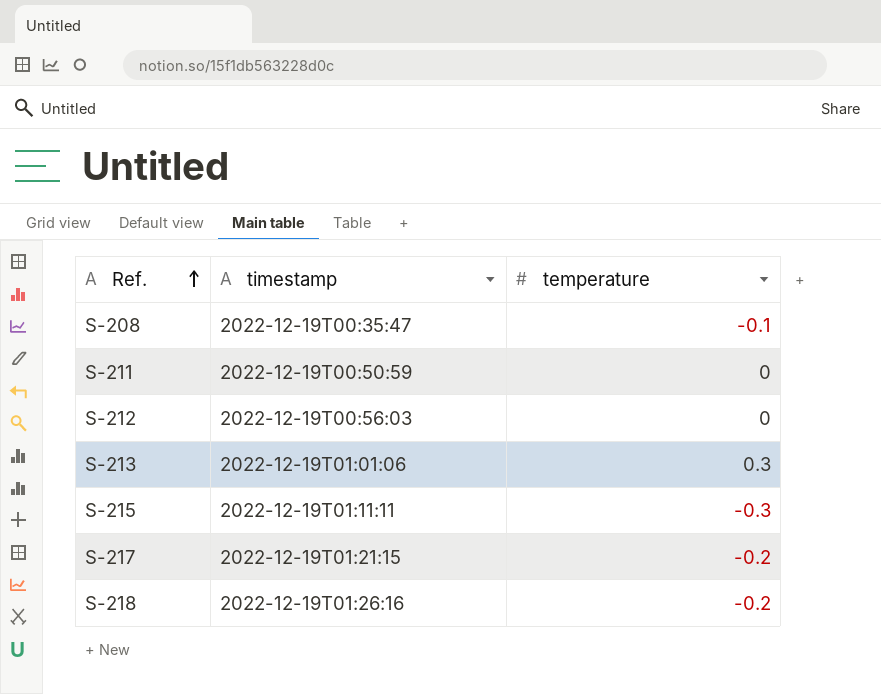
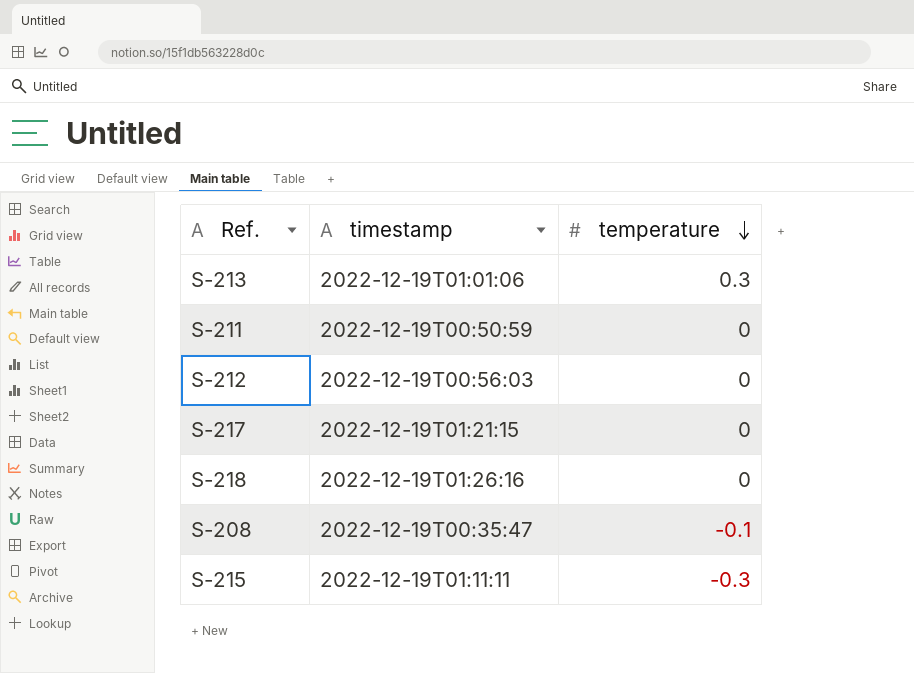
row order: Ref. ascending -> temperature descending
S-217 | temperature: -0.2 -> 0
S-218 | temperature: -0.2 -> 0

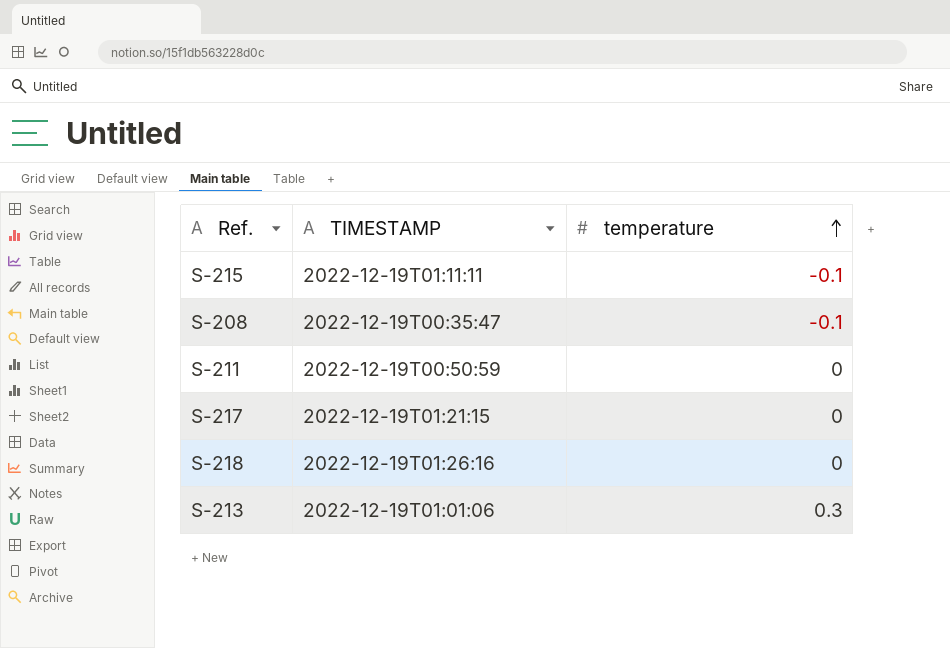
row order: temperature descending -> temperature ascending
column name: timestamp -> TIMESTAMP
row S-212: 2022-12-19T00:56:03 | 0 -> none
S-215 | temperature: -0.3 -> -0.1

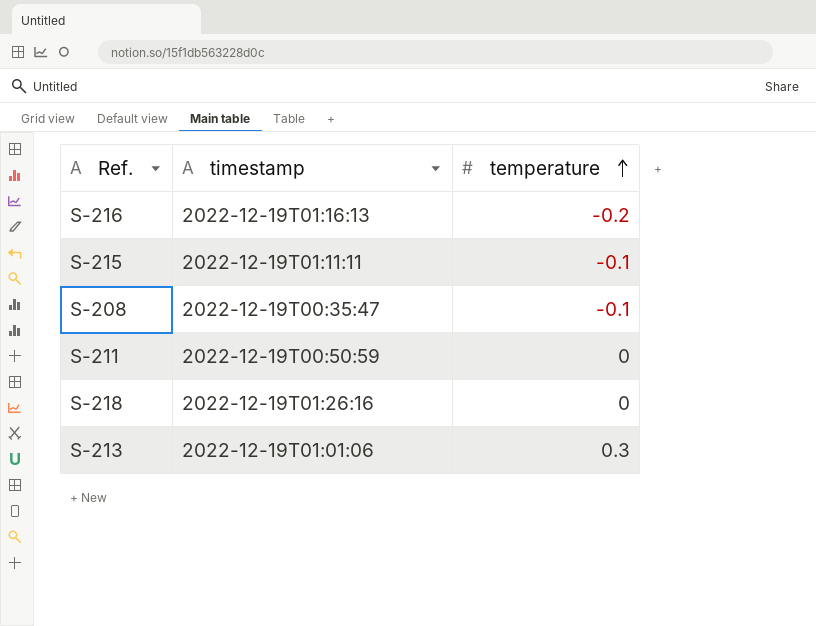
column name: TIMESTAMP -> timestamp
row S-217: 2022-12-19T01:21:15 | 0 -> none
row S-216: none -> 2022-12-19T01:16:13 | -0.2

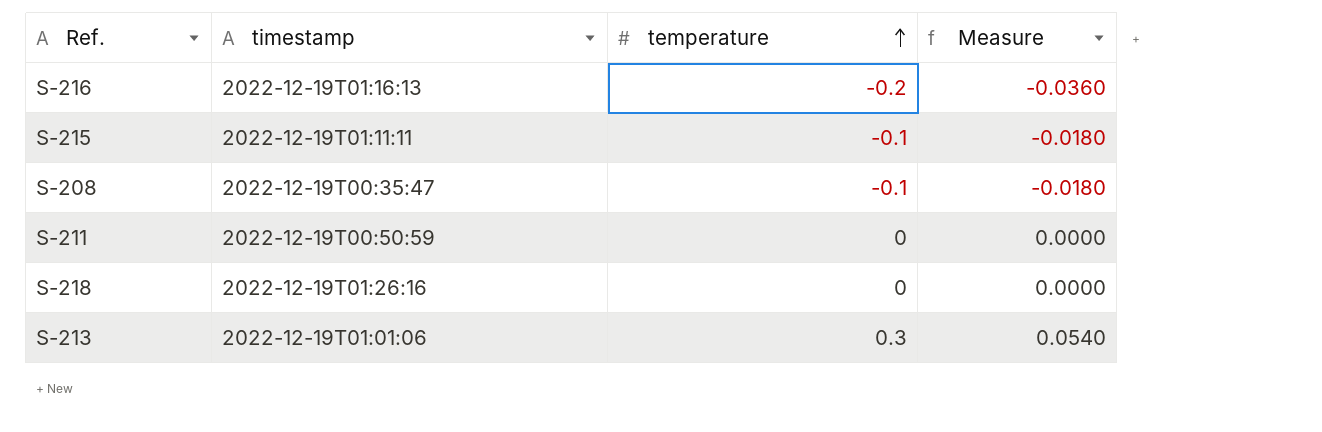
column Measure | formula: none -> [temperature] * 0.18

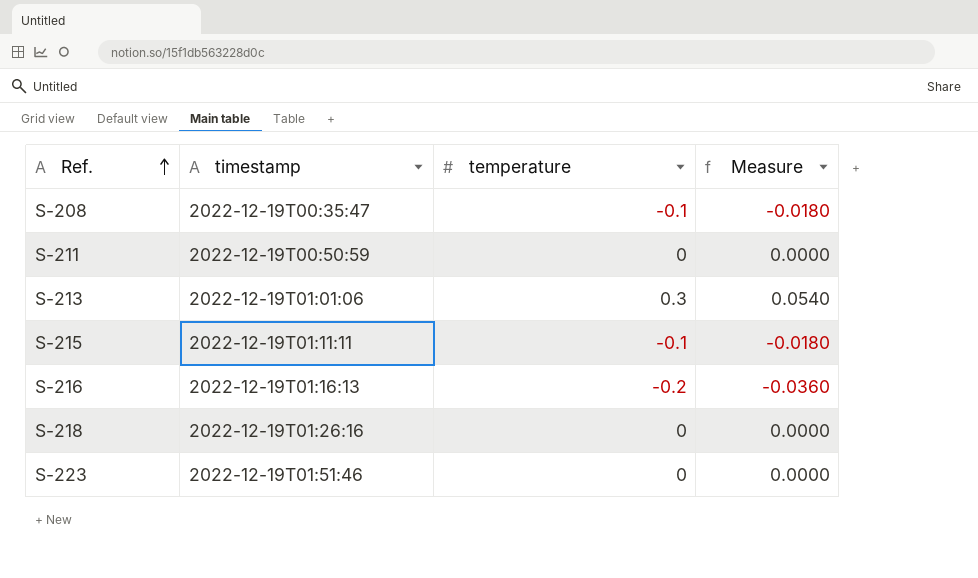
row order: temperature ascending -> Ref. ascending
row S-223: none -> 2022-12-19T01:51:46 | 0 | 0.0000

